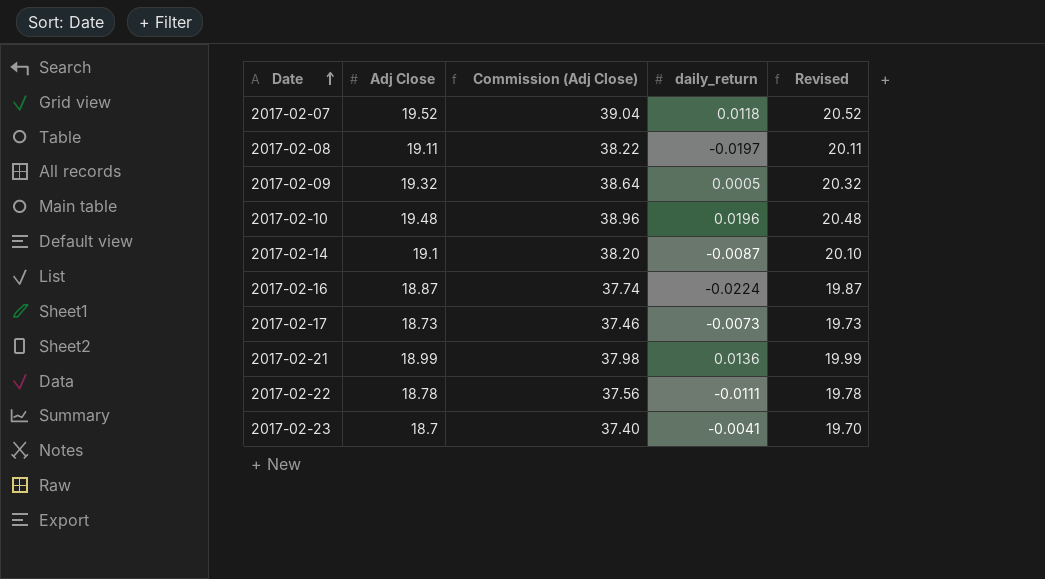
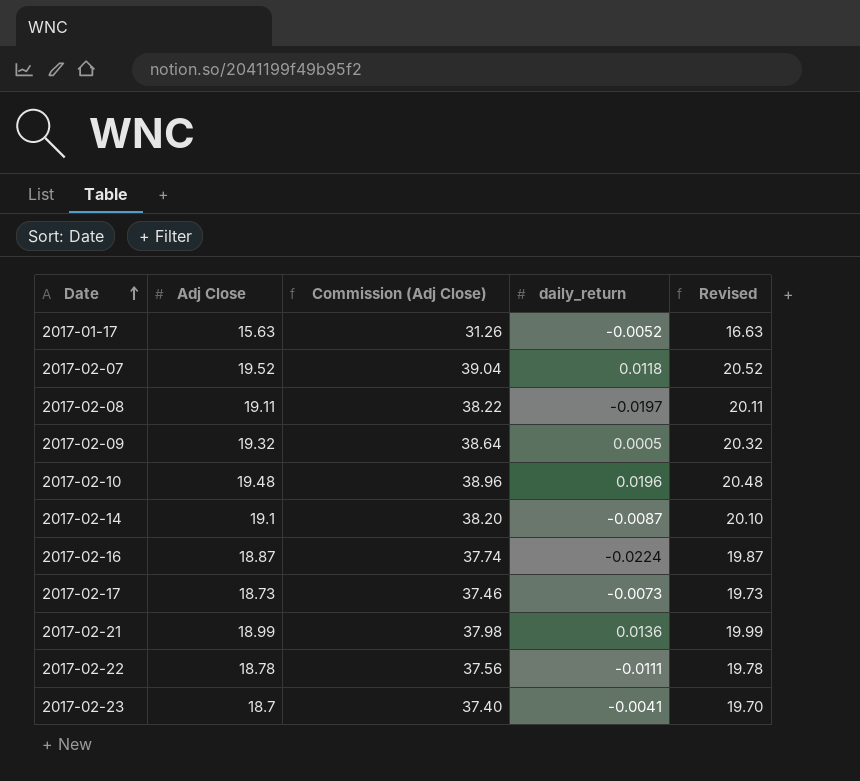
row 2017-01-17: none -> 15.63 | 31.26 | -0.0052 | 16.63

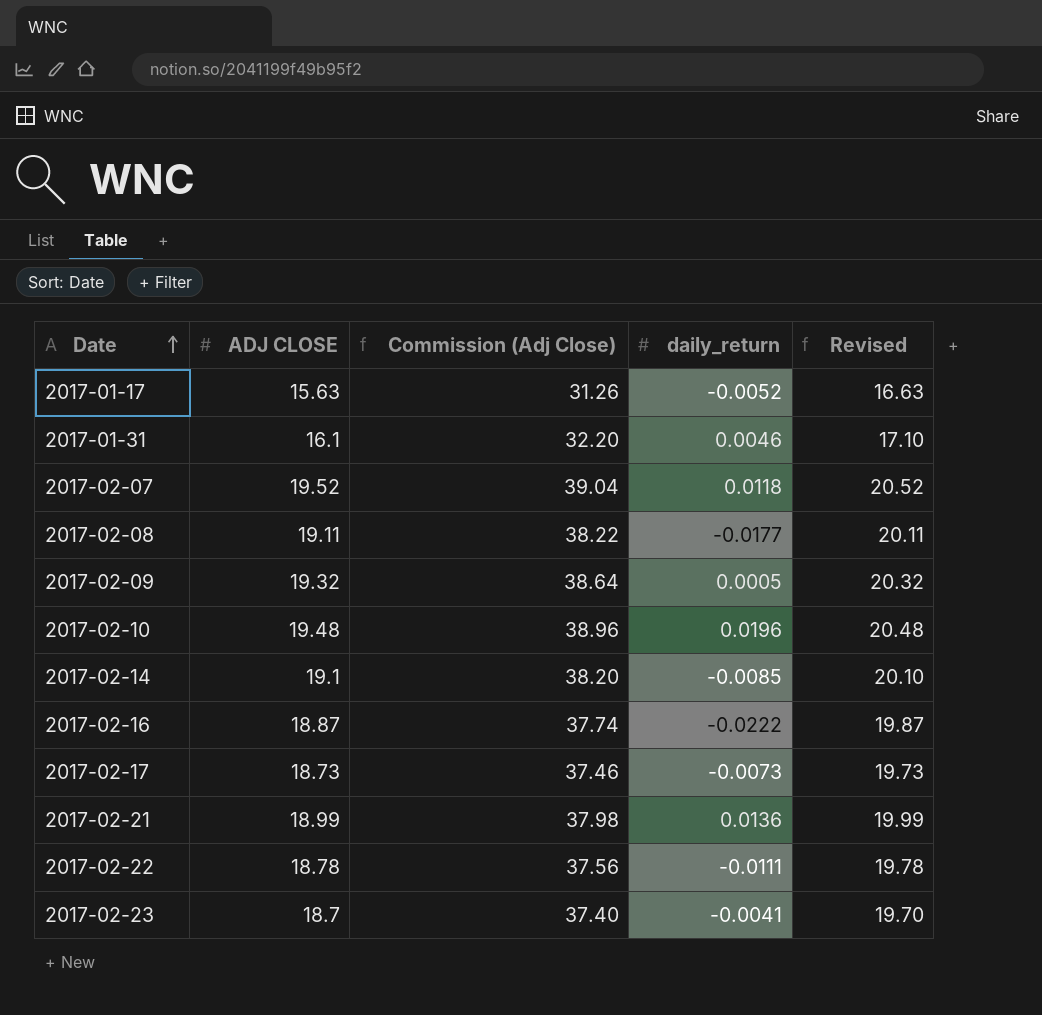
column name: Adj Close -> ADJ CLOSE
row 2017-01-31: none -> 16.1 | 32.20 | 0.0046 | 17.10
2017-02-08 | daily_return: -0.0197 -> -0.0177
2017-02-14 | daily_return: -0.0087 -> -0.0085
2017-02-16 | daily_return: -0.0224 -> -0.0222

